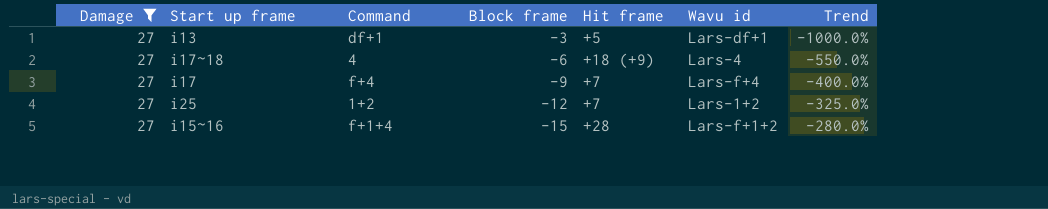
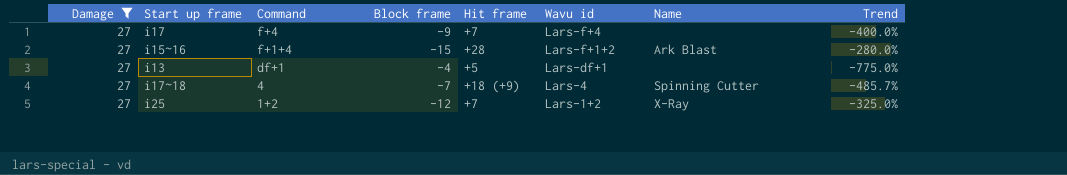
row order: Block frame descending -> Command descending
column Name | position: none -> 7
i13 | Block frame: -3 -> -4
i13 | Trend: -1000.0% -> -775.0%
i17~18 | Block frame: -6 -> -7
i17~18 | Trend: -550.0% -> -485.7%

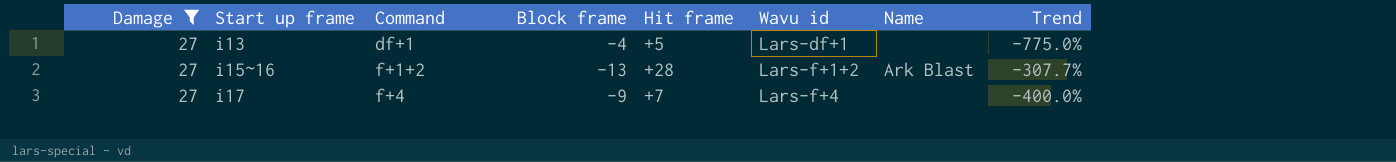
row order: Command descending -> Start up frame ascending
row i17~18: 27 | 4 | -7 | +18 (+9) | Lars-4 | Spinning Cutter | -485.7% -> none
row i25: 27 | 1+2 | -12 | +7 | Lars-1+2 | X-Ray | -325.0% -> none
i15~16 | Command: f+1+4 -> f+1+2
i15~16 | Block frame: -15 -> -13
i15~16 | Trend: -280.0% -> -307.7%

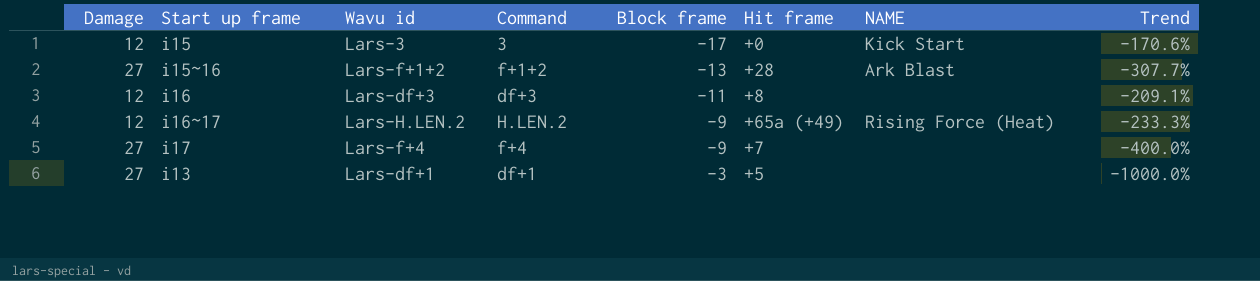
filter: Damage = 27 -> none
row order: Start up frame ascending -> Block frame ascending
column Wavu id | position: 6 -> 3
column name: Name -> NAME
i13 | Block frame: -4 -> -3
i13 | Trend: -775.0% -> -1000.0%

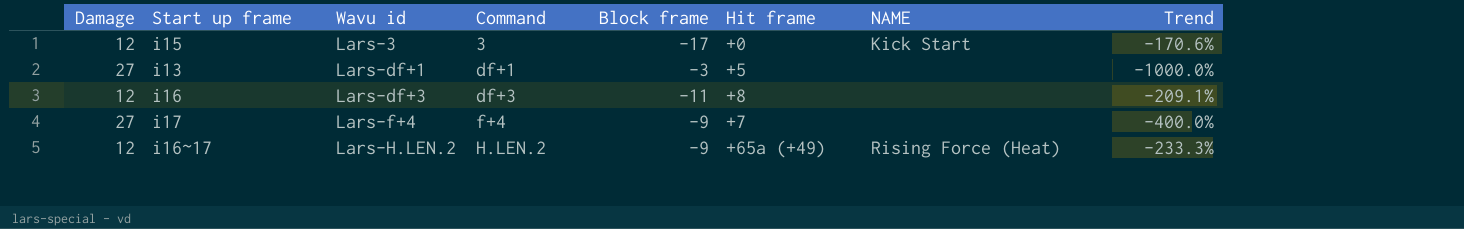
row order: Block frame ascending -> Wavu id ascending
row i15~16: 27 | Lars-f+1+2 | f+1+2 | -13 | +28 | Ark Blast | -307.7% -> none

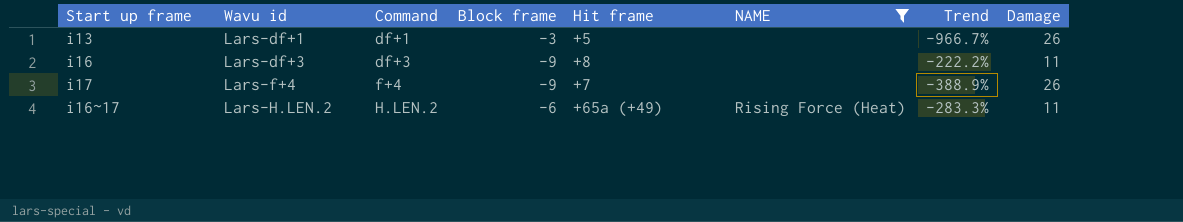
filter: none -> NAME != Kick Start
column Damage | position: 1 -> 8
i13 | Trend: -1000.0% -> -966.7%
i13 | Damage: 27 -> 26
i16 | Block frame: -11 -> -9
i16 | Trend: -209.1% -> -222.2%
i16 | Damage: 12 -> 11
i17 | Trend: -400.0% -> -388.9%
i17 | Damage: 27 -> 26
i16~17 | Block frame: -9 -> -6
i16~17 | Trend: -233.3% -> -283.3%
i16~17 | Damage: 12 -> 11

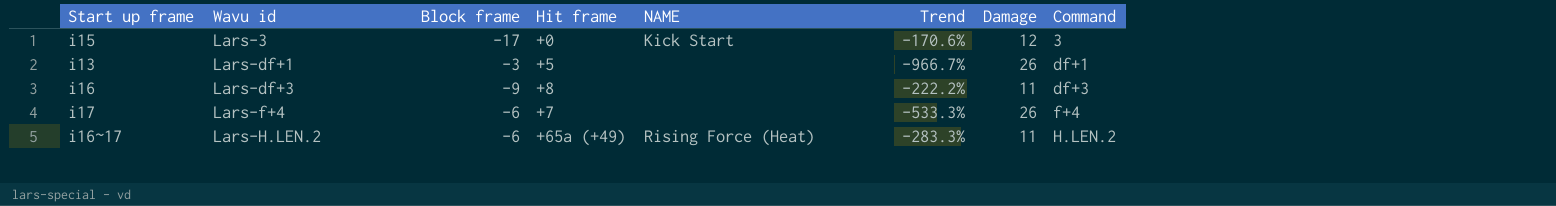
filter: NAME != Kick Start -> none
column Command | position: 3 -> 8
i17 | Block frame: -9 -> -6
i17 | Trend: -388.9% -> -533.3%

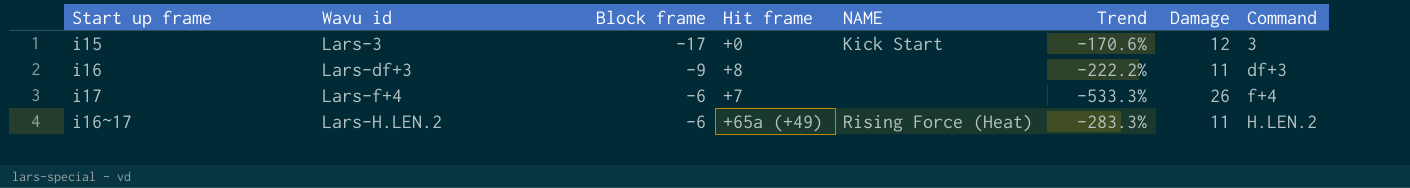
row i13: Lars-df+1 | -3 | +5 | none | -966.7% | 26 | df+1 -> none

